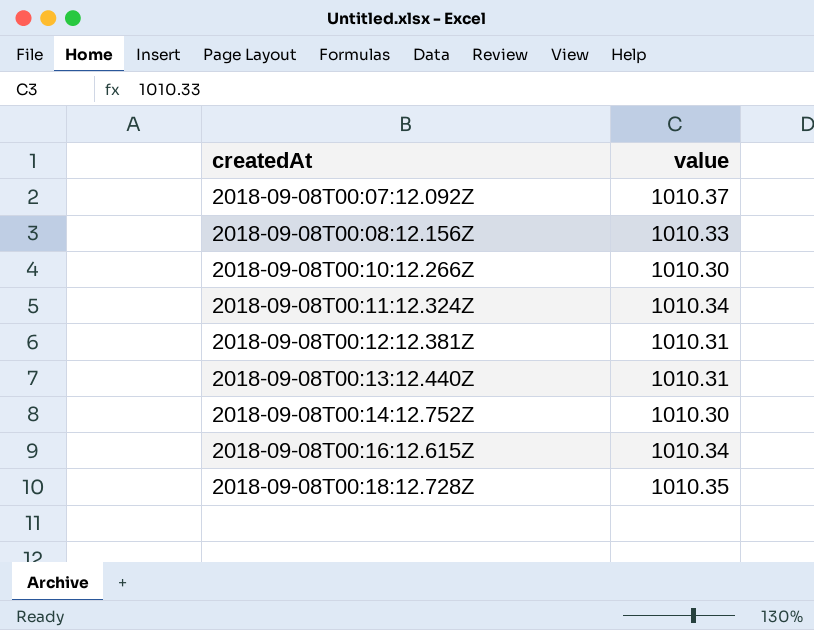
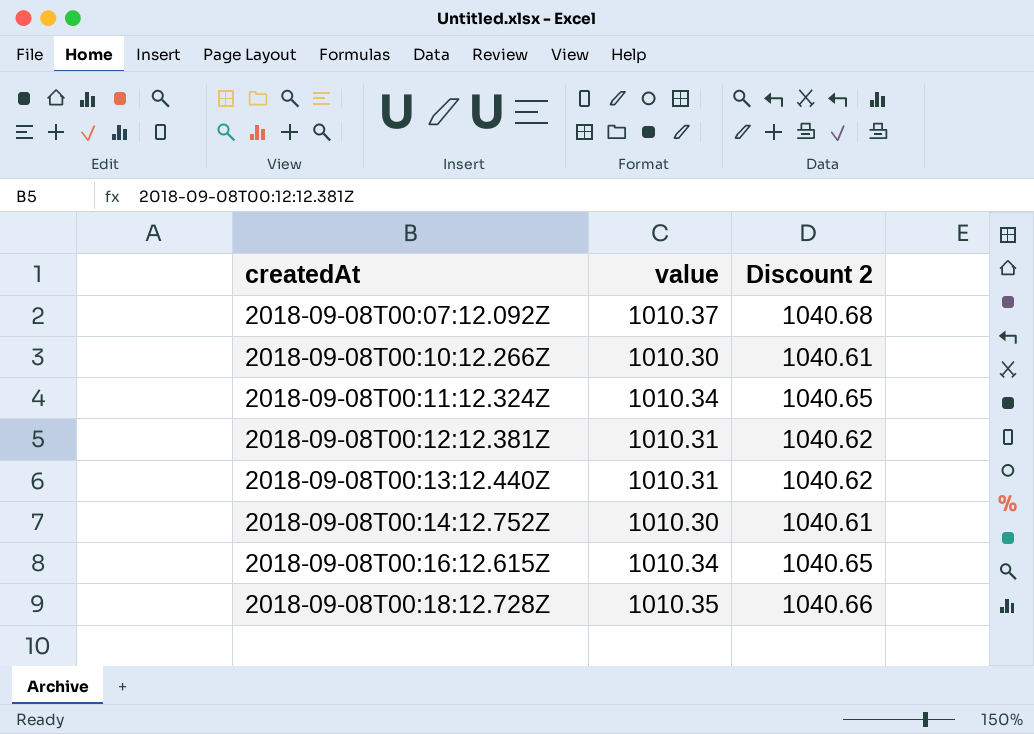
column Discount 2 | formula: none -> [value] * 1.03
row 2018-09-08T00:08:12.156Z: 1010.33 -> none

